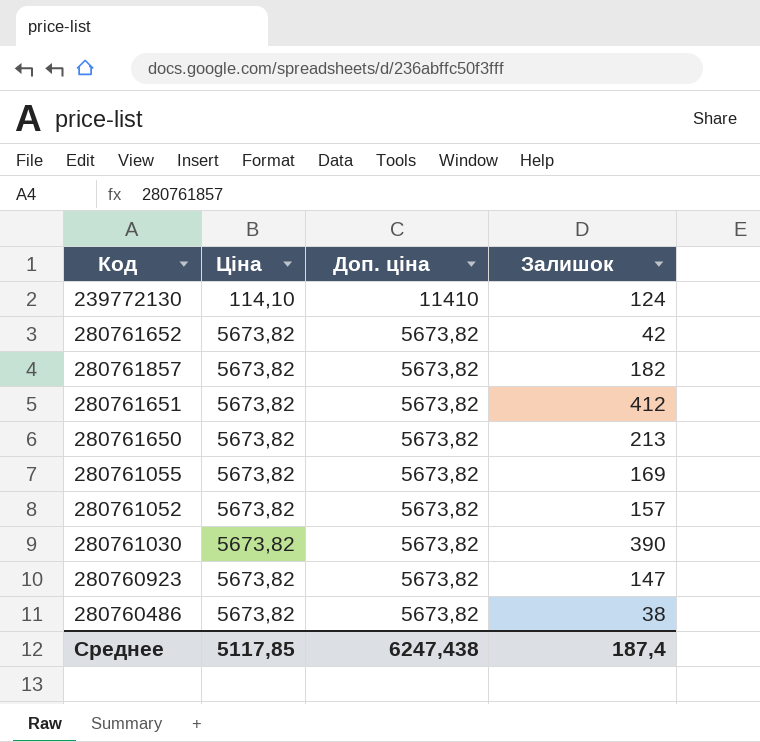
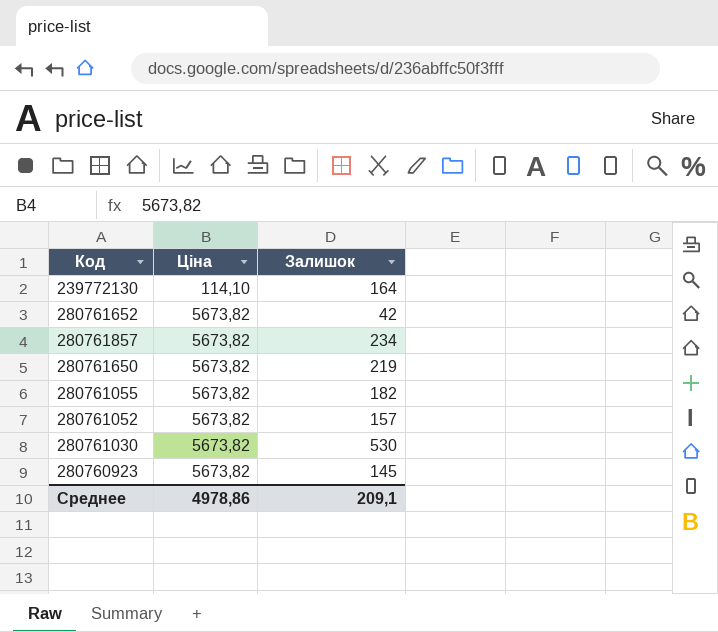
column Доп. ціна | position: 3 -> none
row 280761651: 5673,82 | 5673,82 | 412 -> none
row 280760486: 5673,82 | 5673,82 | 38 -> none
239772130 | Залишок: 124 -> 164
280761857 | Залишок: 182 -> 234
280761650 | Залишок: 213 -> 219
280761055 | Залишок: 169 -> 182
280761030 | Залишок: 390 -> 530
280760923 | Залишок: 147 -> 145
Среднее | Ціна: 5117,85 -> 4978,86
Среднее | Залишок: 187,4 -> 209,1

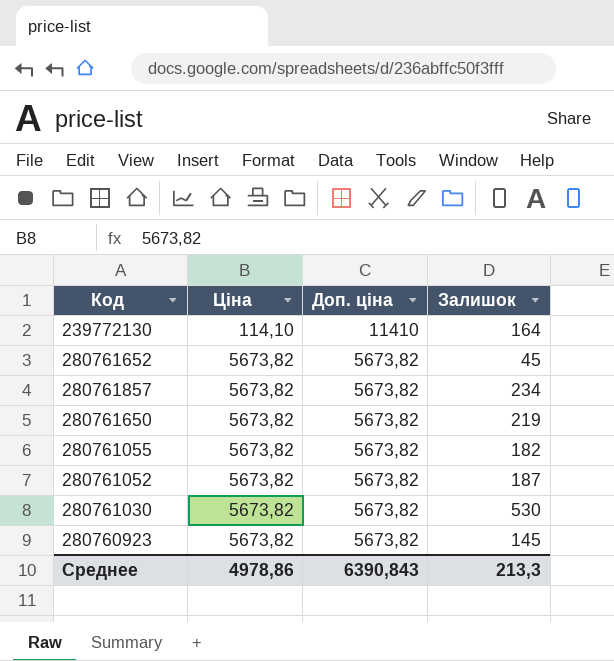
column Доп. ціна | position: none -> 3
280761652 | Залишок: 42 -> 45
280761052 | Залишок: 157 -> 187
Среднее | Залишок: 209,1 -> 213,3

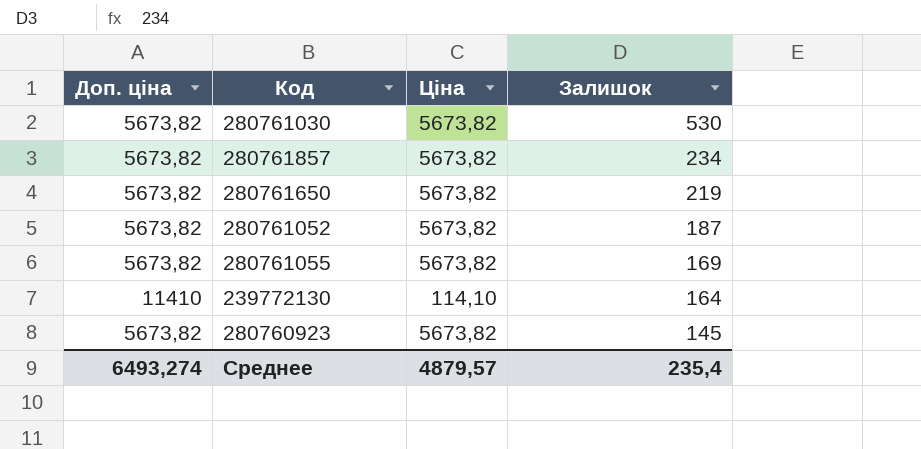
row order: Ціна ascending -> Залишок descending
column Доп. ціна | position: 3 -> 1
row 280761652: 5673,82 | 5673,82 | 45 -> none
280761055 | Залишок: 182 -> 169
Среднее | Доп. ціна: 6390,843 -> 6493,274
Среднее | Ціна: 4978,86 -> 4879,57
Среднее | Залишок: 213,3 -> 235,4

